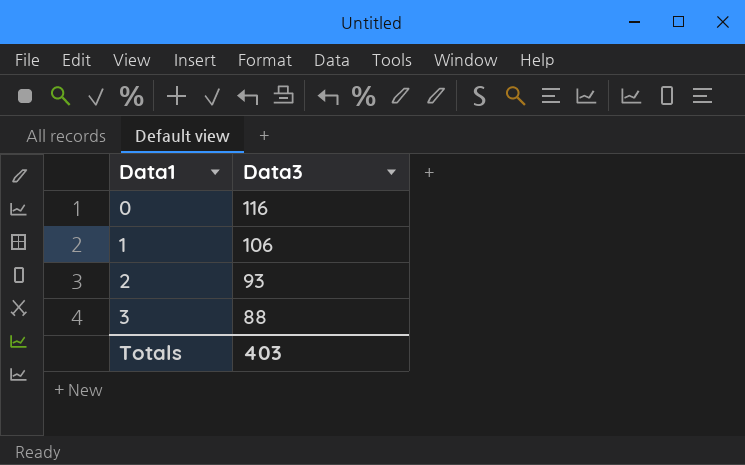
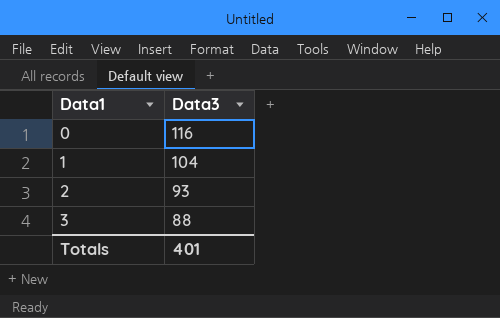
1 | Data3: 106 -> 104
Totals | Data3: 403 -> 401

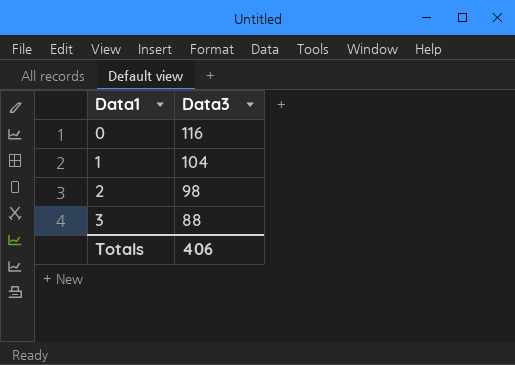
2 | Data3: 93 -> 98
Totals | Data3: 401 -> 406

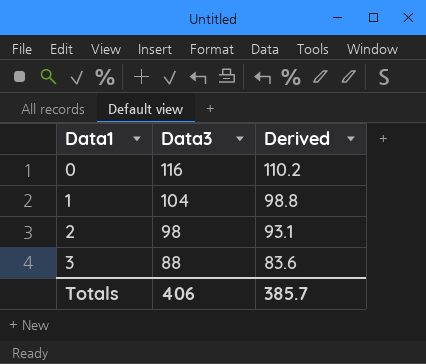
column Derived | formula: none -> [Data3] * 0.95

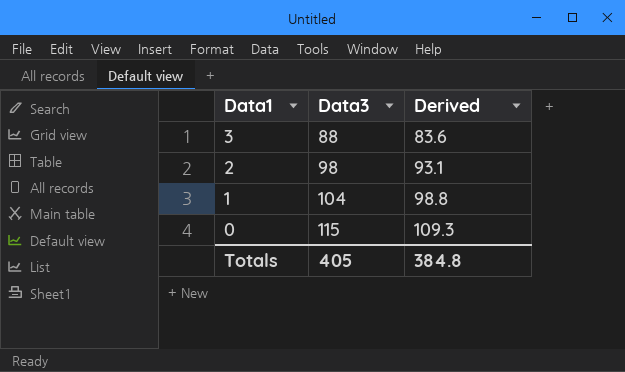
row order: Data1 ascending -> Data1 descending
0 | Data3: 116 -> 115
0 | Derived: 110.2 -> 109.3
Totals | Data3: 406 -> 405
Totals | Derived: 385.7 -> 384.8

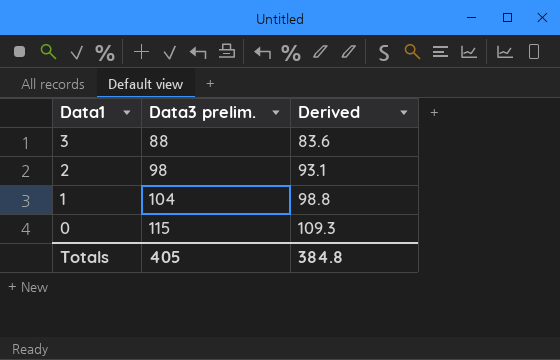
column name: Data3 -> Data3 prelim.

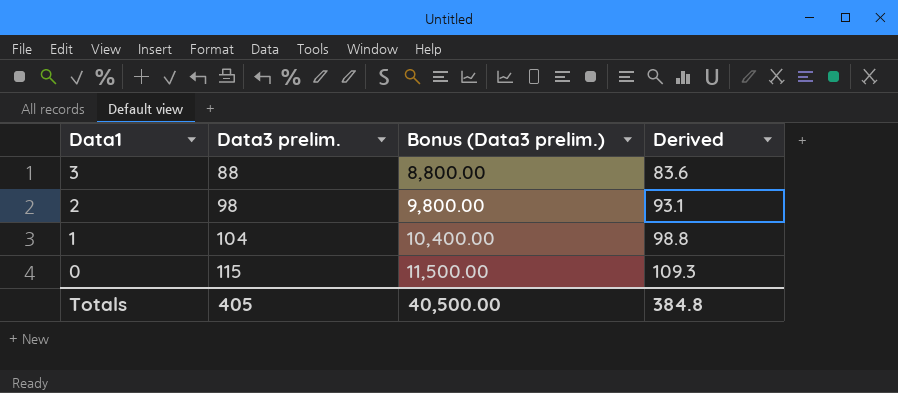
column Bonus (Data3 prelim.) | formula: none -> [Data3 prelim.] * 100

